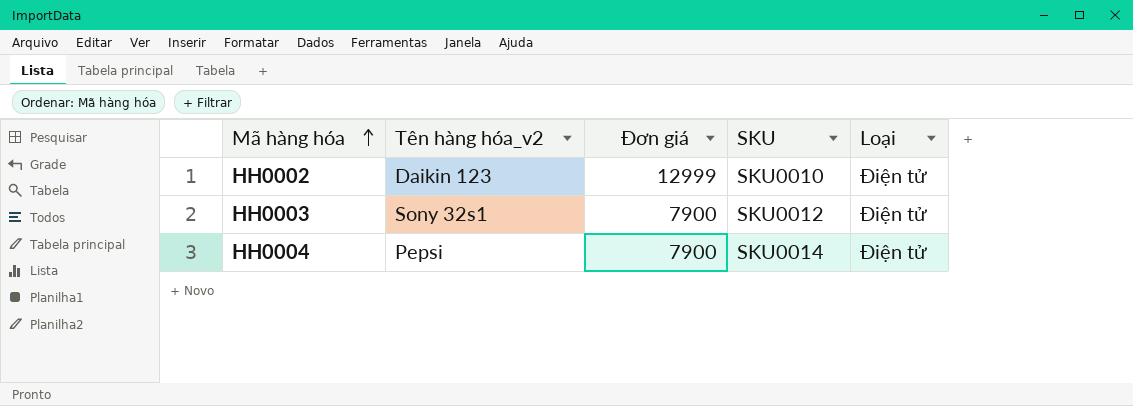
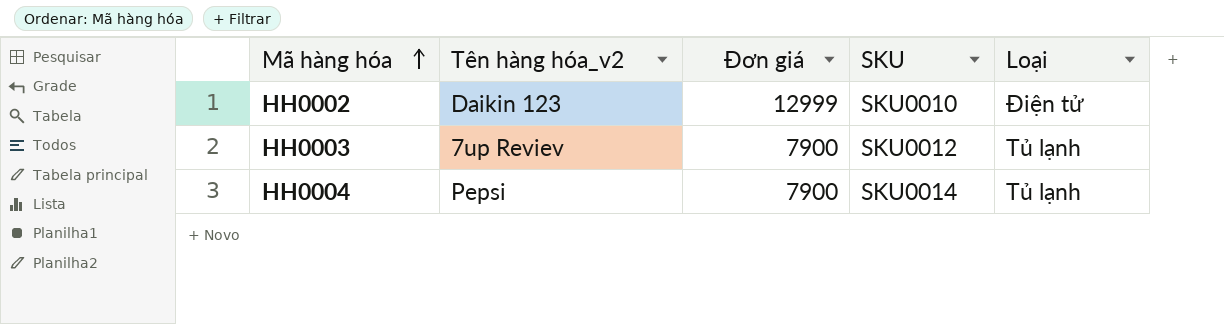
HH0003 | Tên hàng hóa_v2: Sony 32s1 -> 7up Reviev
HH0003 | Loại: Điện tử -> Tủ lạnh
HH0004 | Loại: Điện tử -> Tủ lạnh

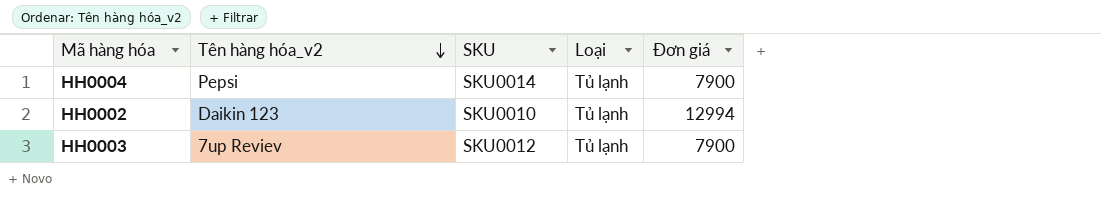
row order: Mã hàng hóa ascending -> Tên hàng hóa_v2 descending
column Đơn giá | position: 3 -> 5
HH0002 | Loại: Điện tử -> Tủ lạnh
HH0002 | Đơn giá: 12999 -> 12994

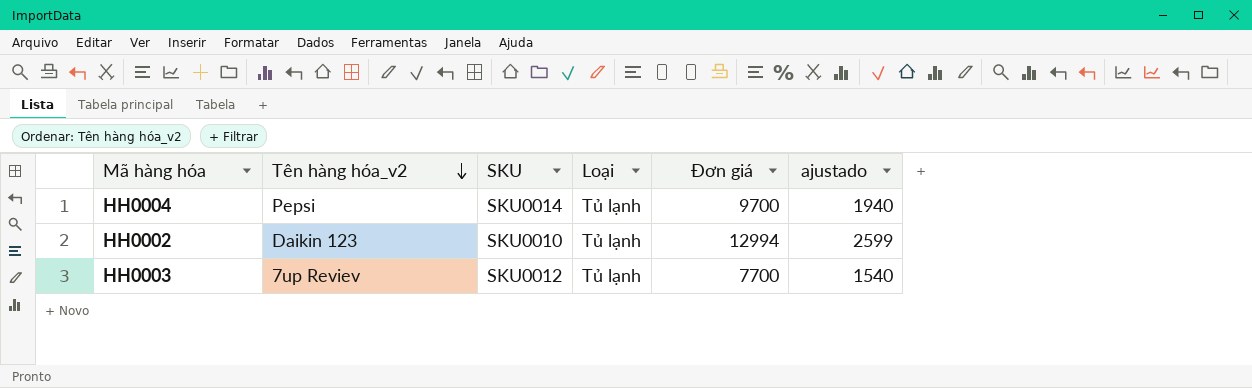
column ajustado | formula: none -> [Đơn giá] * 0,2
HH0004 | Đơn giá: 7900 -> 9700
HH0003 | Đơn giá: 7900 -> 7700

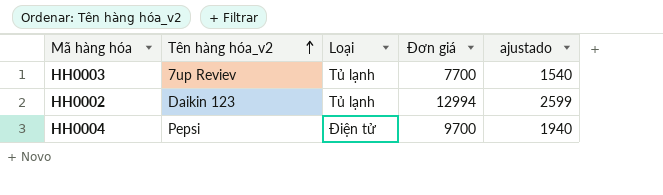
row order: Tên hàng hóa_v2 descending -> Tên hàng hóa_v2 ascending
column SKU | position: 3 -> none
HH0004 | Loại: Tủ lạnh -> Điện tử

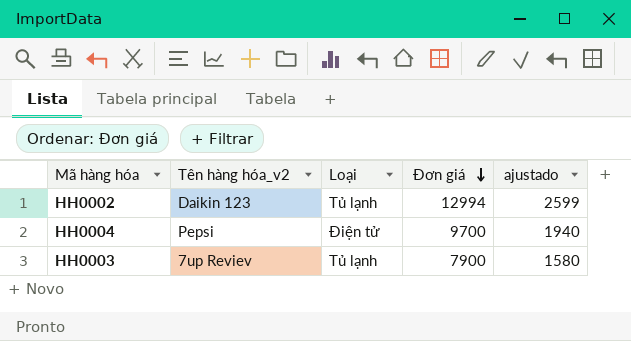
row order: Tên hàng hóa_v2 ascending -> Đơn giá descending
HH0003 | Đơn giá: 7700 -> 7900
HH0003 | ajustado: 1540 -> 1580

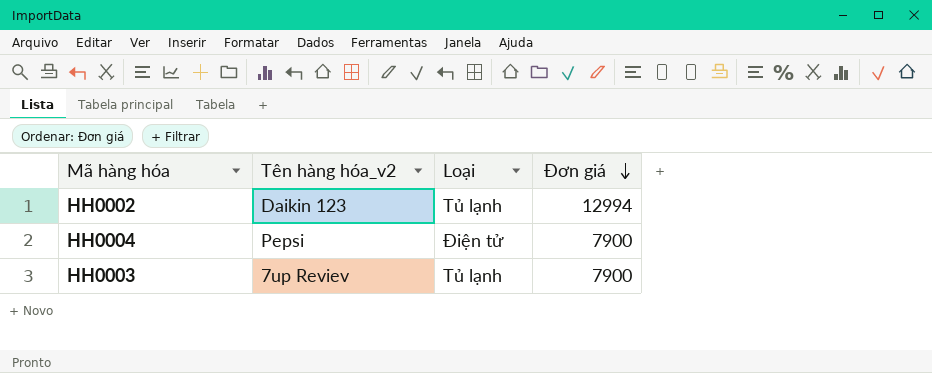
column ajustado | formula: [Đơn giá] * 0,2 -> none
HH0004 | Đơn giá: 9700 -> 7900

